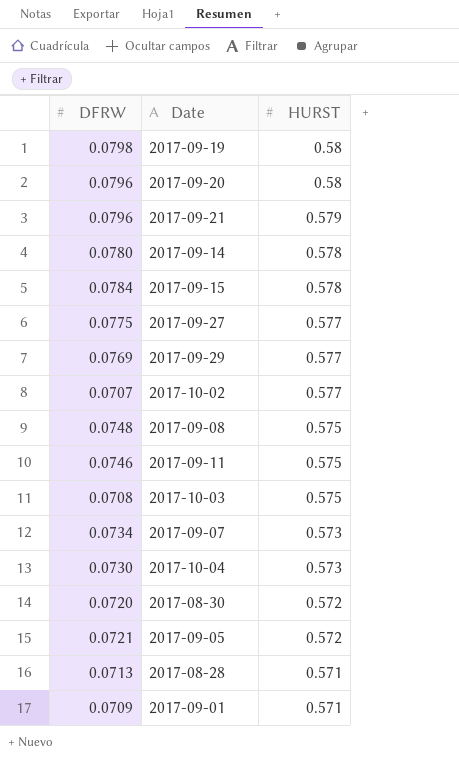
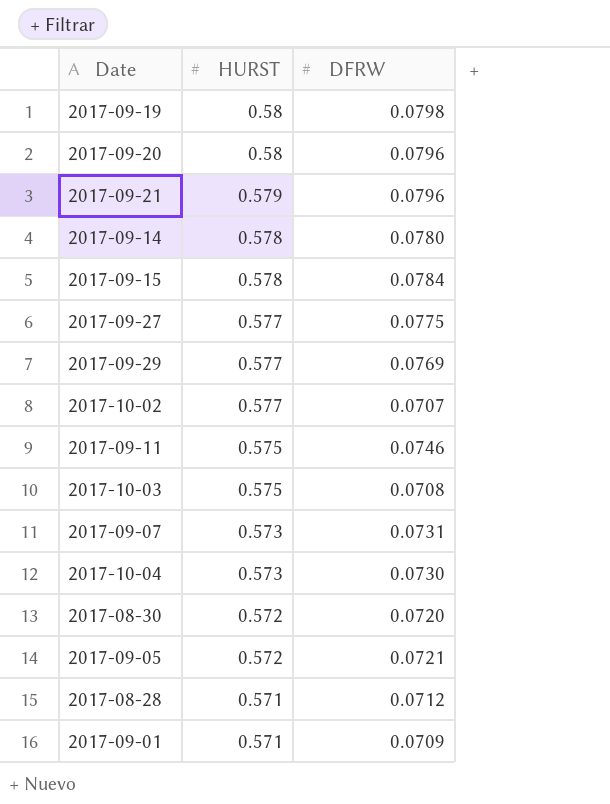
column DFRW | position: 1 -> 3
row 2017-09-08: 0.0748 | 0.575 -> none
2017-09-07 | DFRW: 0.0734 -> 0.0731
2017-08-28 | DFRW: 0.0713 -> 0.0712

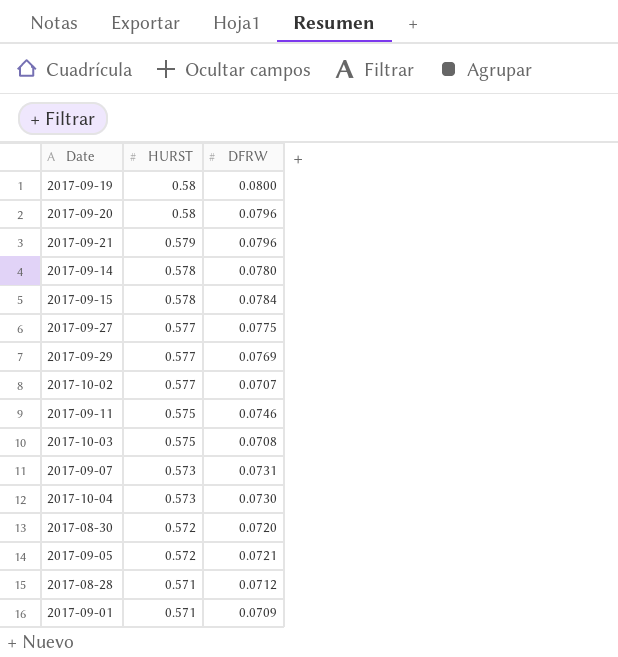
2017-09-19 | DFRW: 0.0798 -> 0.0800

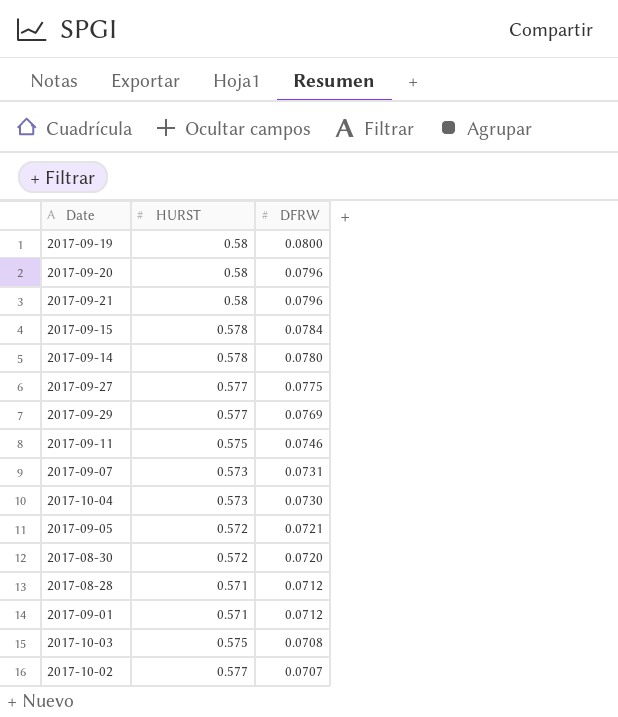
row order: HURST descending -> DFRW descending
2017-09-21 | HURST: 0.579 -> 0.58
2017-09-01 | DFRW: 0.0709 -> 0.0712

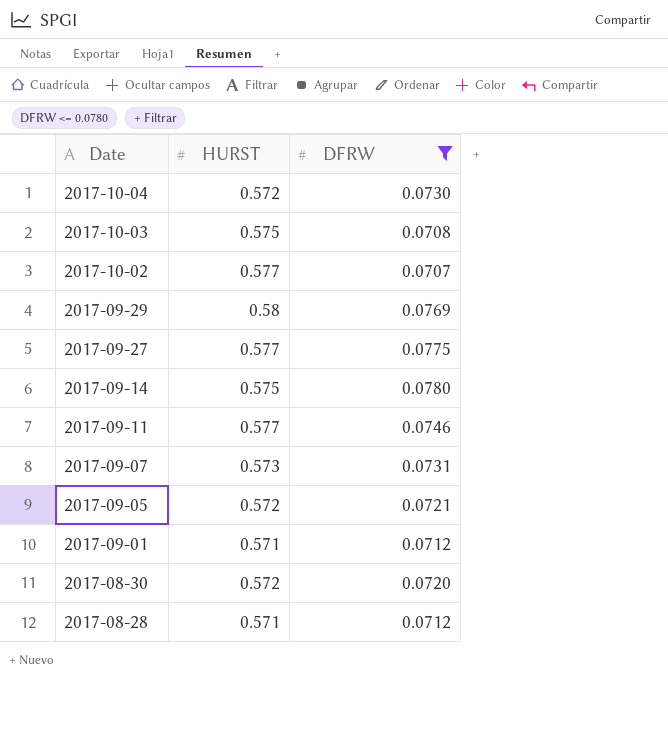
filter: none -> DFRW <= 0.0780
row order: DFRW descending -> Date descending
2017-10-04 | HURST: 0.573 -> 0.572
2017-09-29 | HURST: 0.577 -> 0.58
2017-09-14 | HURST: 0.578 -> 0.575
2017-09-11 | HURST: 0.575 -> 0.577

